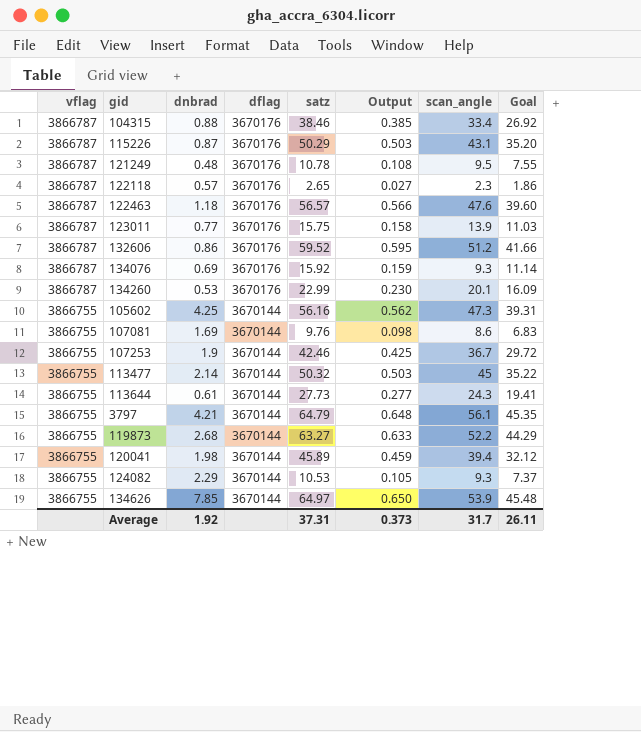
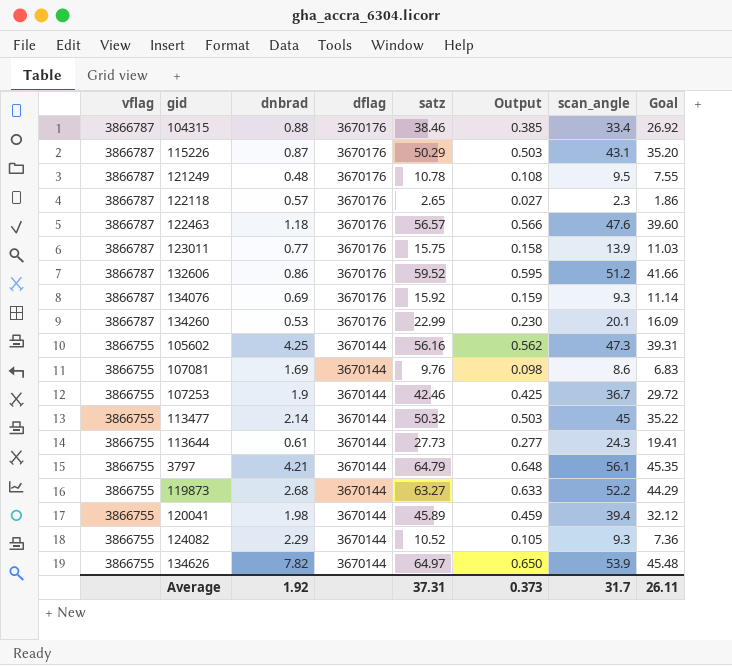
124082 | satz: 10.53 -> 10.52
124082 | Goal: 7.37 -> 7.36
134626 | dnbrad: 7.85 -> 7.82

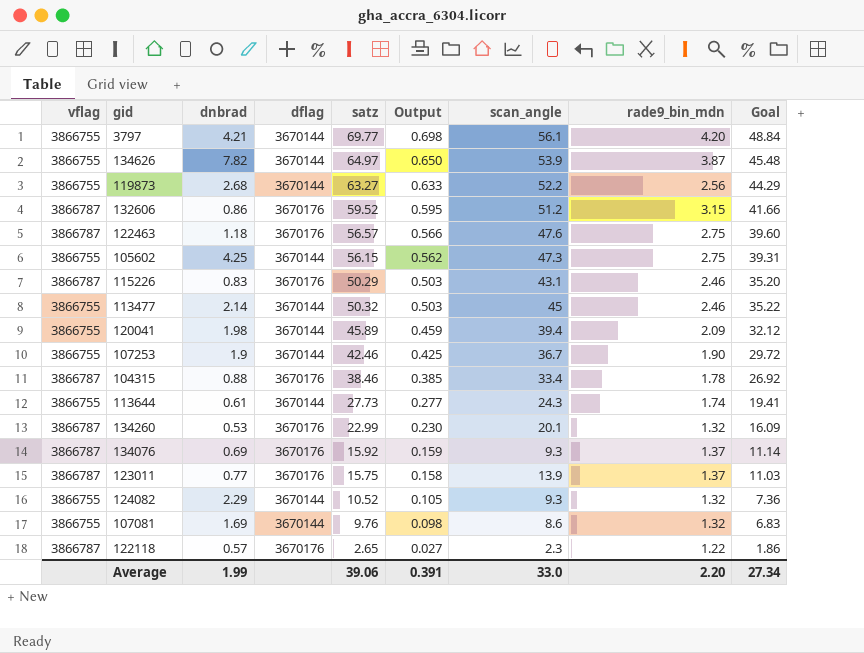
row order: vflag descending -> Output descending
column rade9_bin_mdn | position: none -> 8
row 121249: 3866787 | 0.48 | 3670176 | 10.78 | 0.108 | 9.5 | 7.55 -> none
3797 | satz: 64.79 -> 69.77
3797 | Output: 0.648 -> 0.698
3797 | Goal: 45.35 -> 48.84
105602 | satz: 56.16 -> 56.15
115226 | dnbrad: 0.87 -> 0.83
Average | dnbrad: 1.92 -> 1.99
Average | satz: 37.31 -> 39.06
Average | Output: 0.373 -> 0.391
Average | scan_angle: 31.7 -> 33.0
Average | Goal: 26.11 -> 27.34

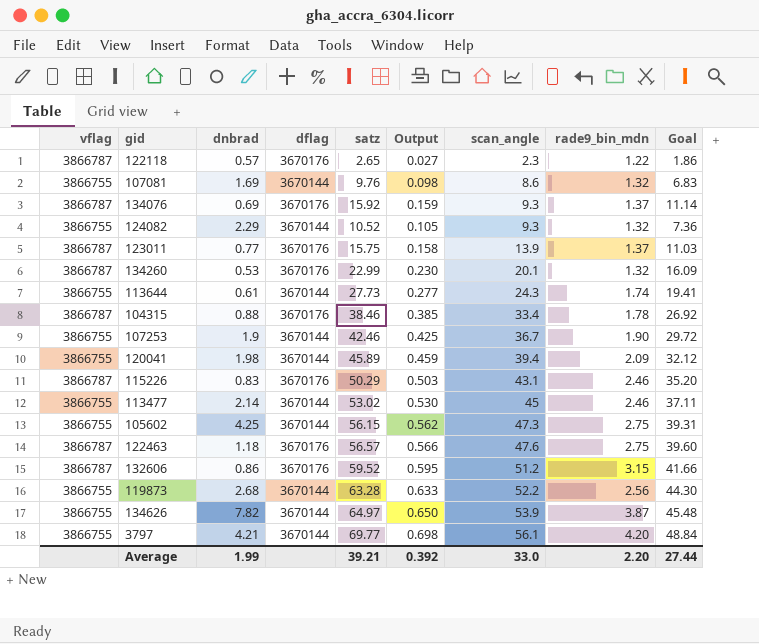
row order: Output descending -> scan_angle ascending
113477 | satz: 50.32 -> 53.02
113477 | Output: 0.503 -> 0.530
113477 | Goal: 35.22 -> 37.11
119873 | satz: 63.27 -> 63.28
119873 | Goal: 44.29 -> 44.30
Average | satz: 39.06 -> 39.21
Average | Output: 0.391 -> 0.392
Average | Goal: 27.34 -> 27.44

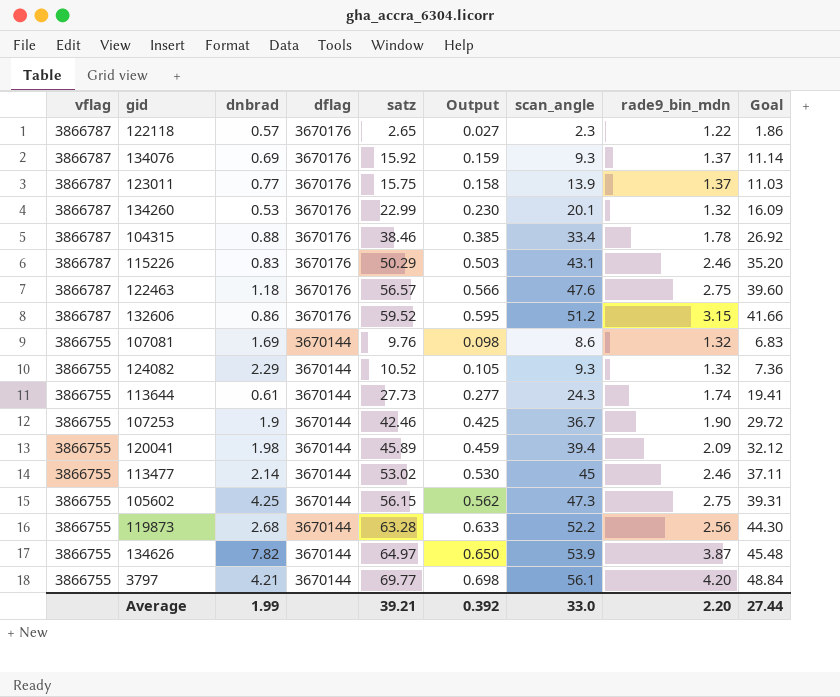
row order: scan_angle ascending -> vflag descending

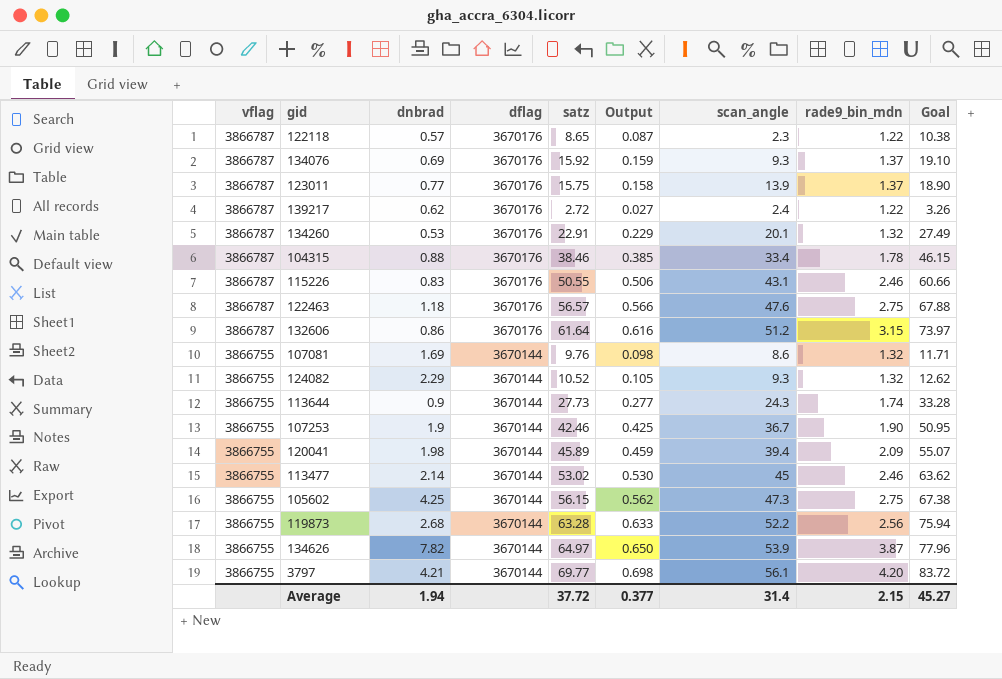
column Goal | formula: [satz] * 0.7 -> [satz] * 1.2
122118 | satz: 2.65 -> 8.65
122118 | Output: 0.027 -> 0.087
row 139217: none -> 3866787 | 0.62 | 3670176 | 2.72 | 0.027 | 2.4 | 1.22 | 3.26
134260 | satz: 22.99 -> 22.91
134260 | Output: 0.230 -> 0.229
115226 | satz: 50.29 -> 50.55
115226 | Output: 0.503 -> 0.506
132606 | satz: 59.52 -> 61.64
132606 | Output: 0.595 -> 0.616
113644 | dnbrad: 0.61 -> 0.9
Average | dnbrad: 1.99 -> 1.94
Average | satz: 39.21 -> 37.72
Average | Output: 0.392 -> 0.377
Average | scan_angle: 33.0 -> 31.4
Average | rade9_bin_mdn: 2.20 -> 2.15
Average | Goal: 27.44 -> 45.27

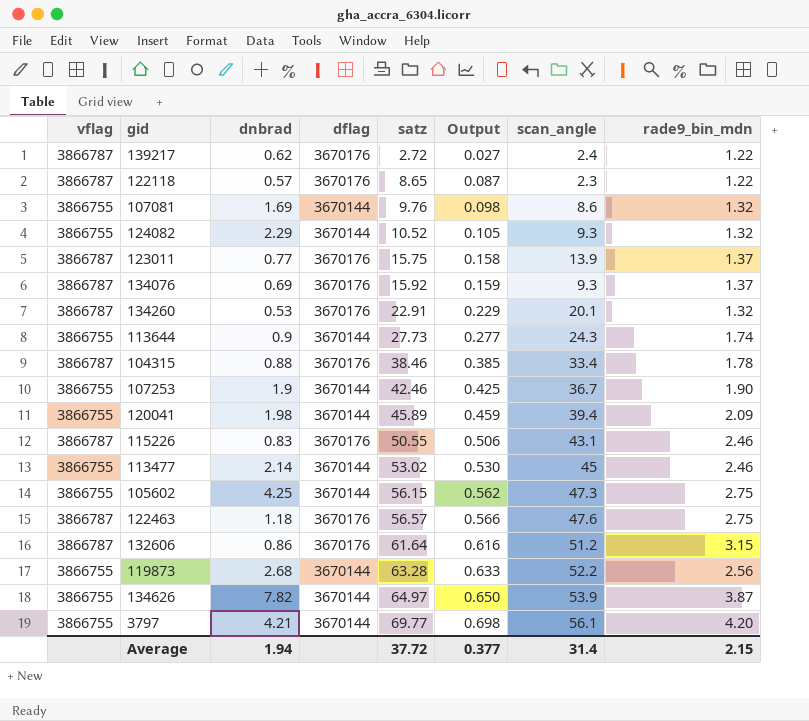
row order: vflag descending -> satz ascending
column Goal | formula: [satz] * 1.2 -> none

